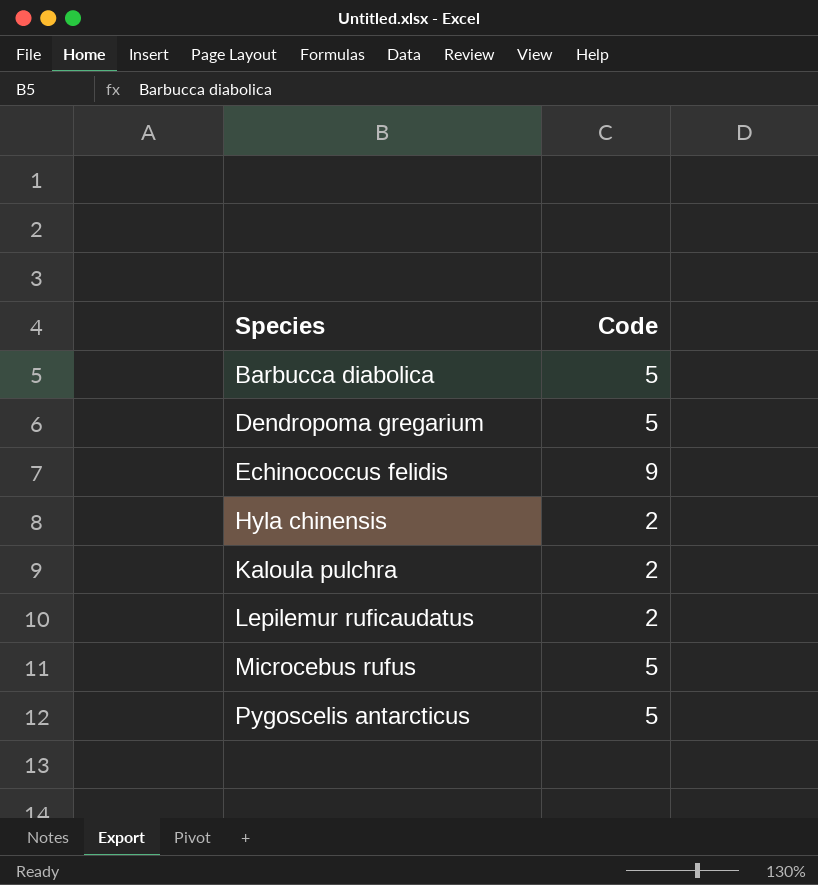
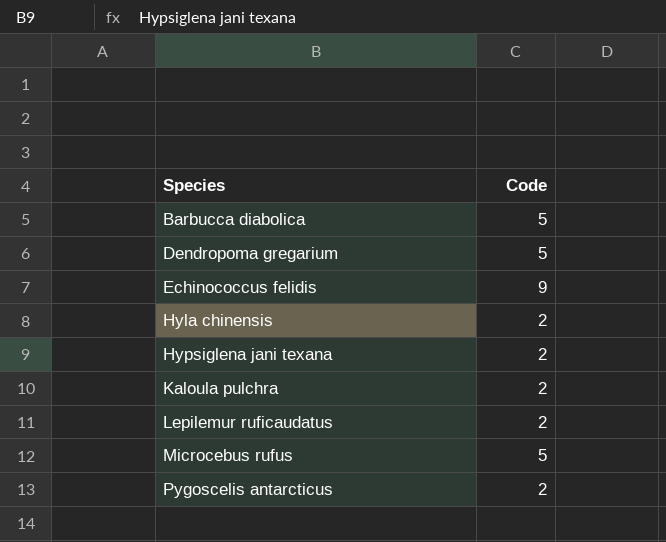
row Hypsiglena jani texana: none -> 2
Pygoscelis antarcticus | Code: 5 -> 2

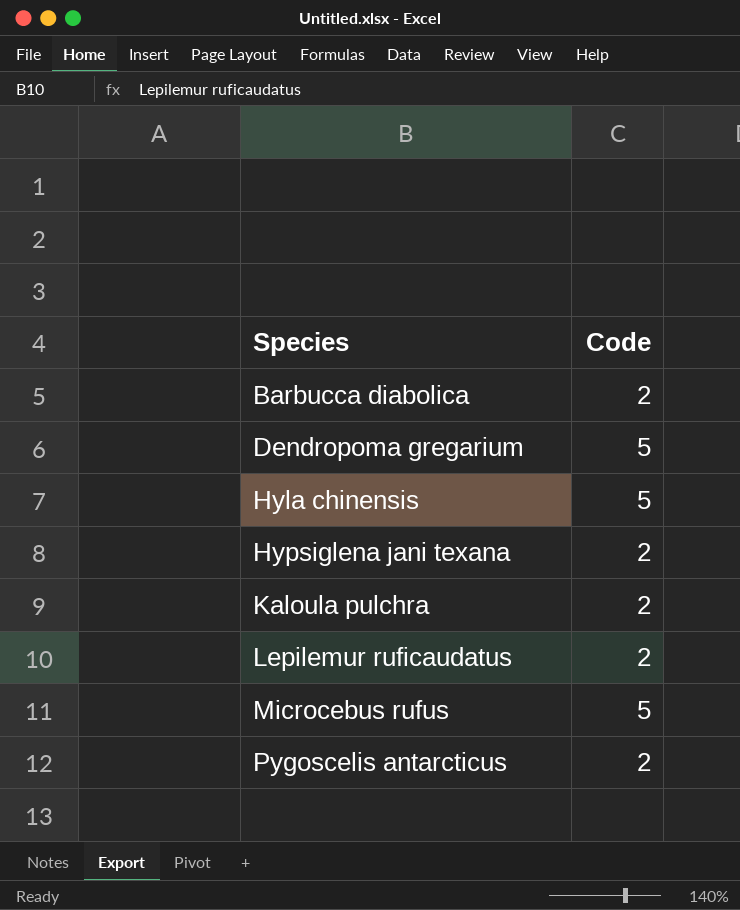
row Echinococcus felidis: 9 -> none
Barbucca diabolica | Code: 5 -> 2
Hyla chinensis | Code: 2 -> 5

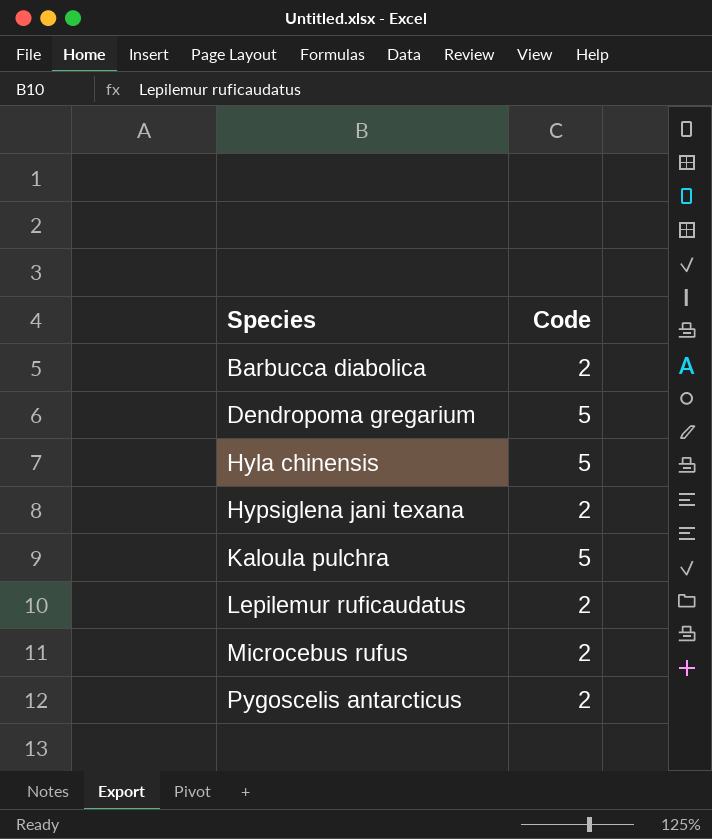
Kaloula pulchra | Code: 2 -> 5
Microcebus rufus | Code: 5 -> 2

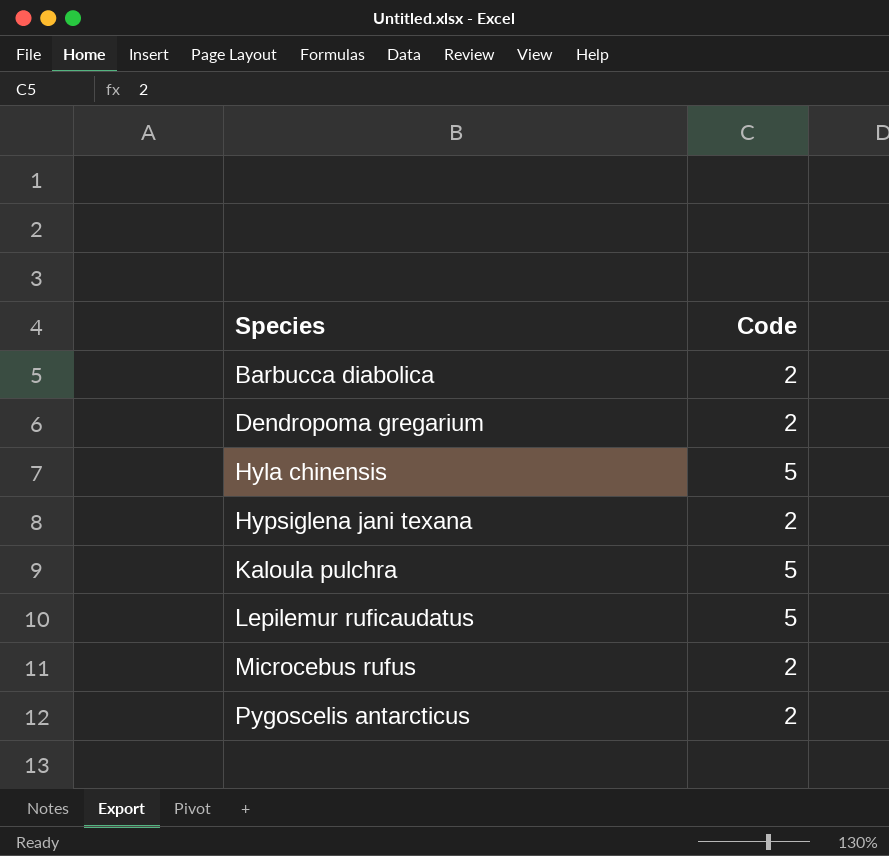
Dendropoma gregarium | Code: 5 -> 2
Lepilemur ruficaudatus | Code: 2 -> 5

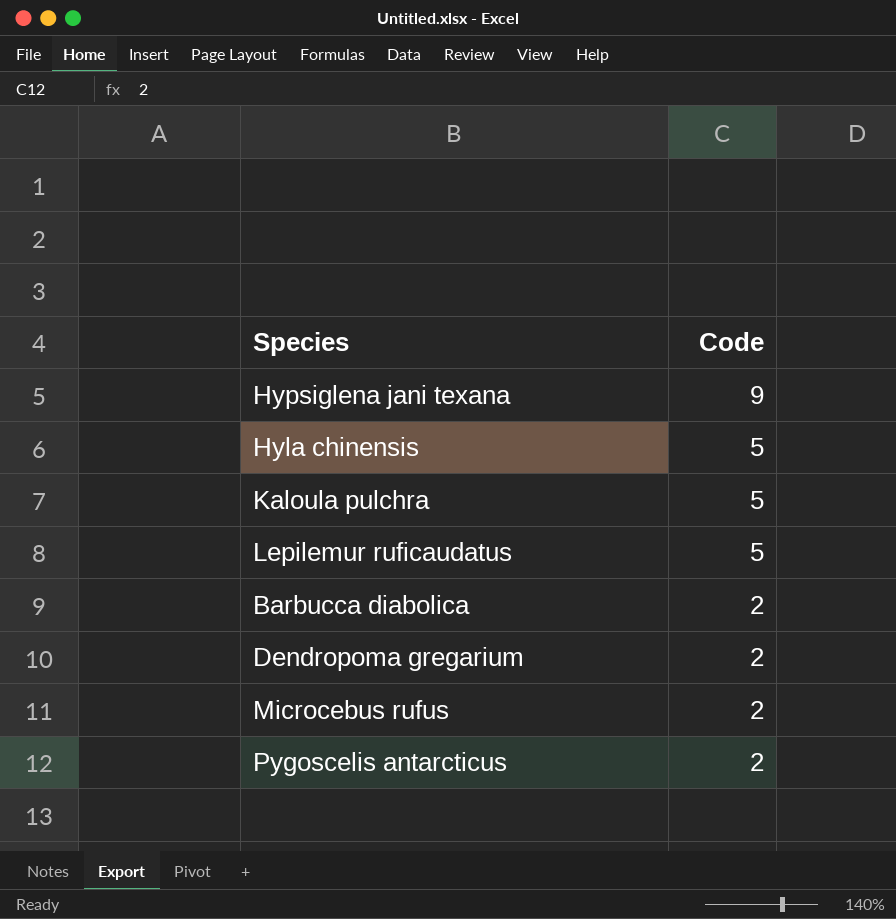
row order: Species ascending -> Code descending
Hypsiglena jani texana | Code: 2 -> 9

